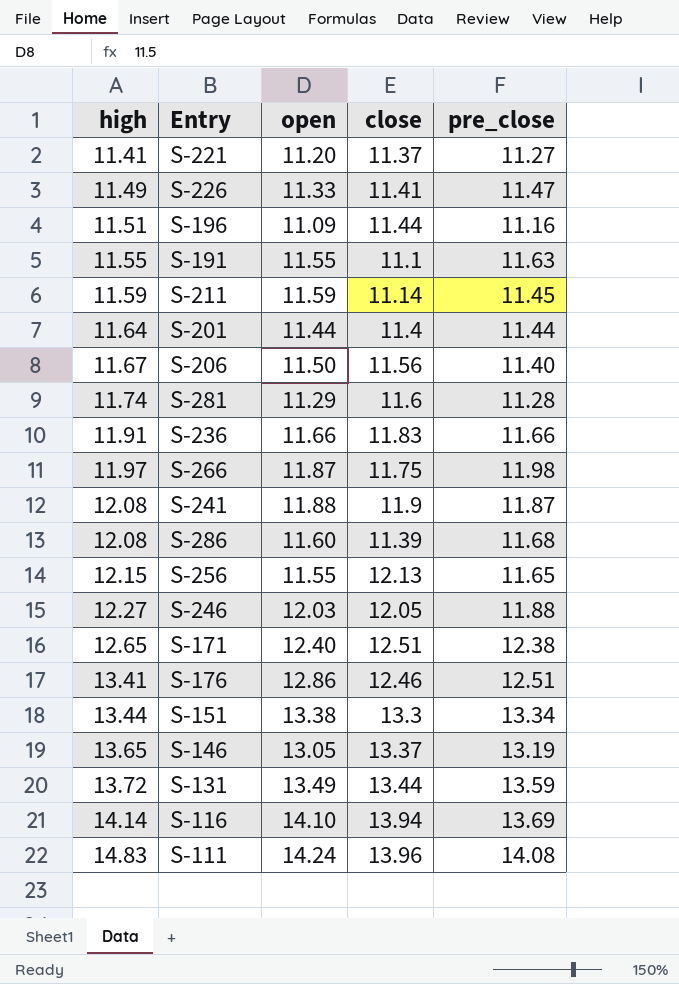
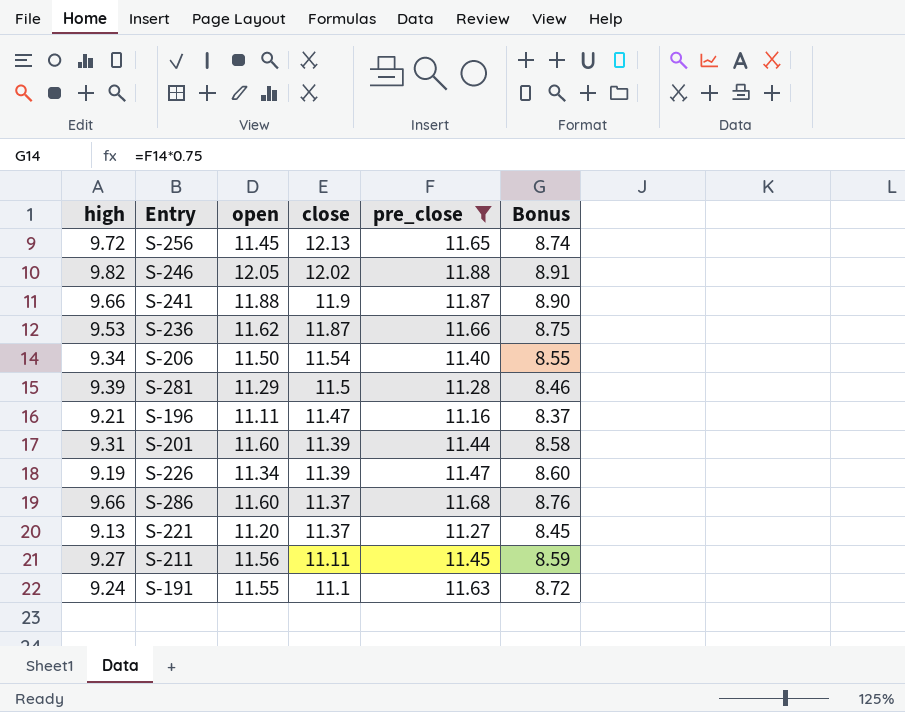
filter: none -> pre_close <= 11.88
row order: high ascending -> close descending
column Bonus | formula: none -> [pre_close] * 0.75
S-256 | high: 12.15 -> 9.72
S-256 | open: 11.55 -> 11.45
S-246 | high: 12.27 -> 9.82
S-246 | open: 12.03 -> 12.05
S-246 | close: 12.05 -> 12.02
S-241 | high: 12.08 -> 9.66
S-236 | high: 11.91 -> 9.53
S-236 | open: 11.66 -> 11.62
S-236 | close: 11.83 -> 11.87
S-206 | high: 11.67 -> 9.34
S-206 | close: 11.56 -> 11.54
S-281 | high: 11.74 -> 9.39
S-281 | close: 11.6 -> 11.5
S-196 | high: 11.51 -> 9.21
S-196 | open: 11.09 -> 11.11
S-196 | close: 11.44 -> 11.47
S-201 | high: 11.64 -> 9.31
S-201 | open: 11.44 -> 11.60
S-201 | close: 11.4 -> 11.39
S-226 | high: 11.49 -> 9.19
S-226 | open: 11.33 -> 11.34
S-226 | close: 11.41 -> 11.39
S-286 | high: 12.08 -> 9.66
S-286 | close: 11.39 -> 11.37
S-221 | high: 11.41 -> 9.13
S-211 | high: 11.59 -> 9.27
S-211 | open: 11.59 -> 11.56
S-211 | close: 11.14 -> 11.11
S-191 | high: 11.55 -> 9.24

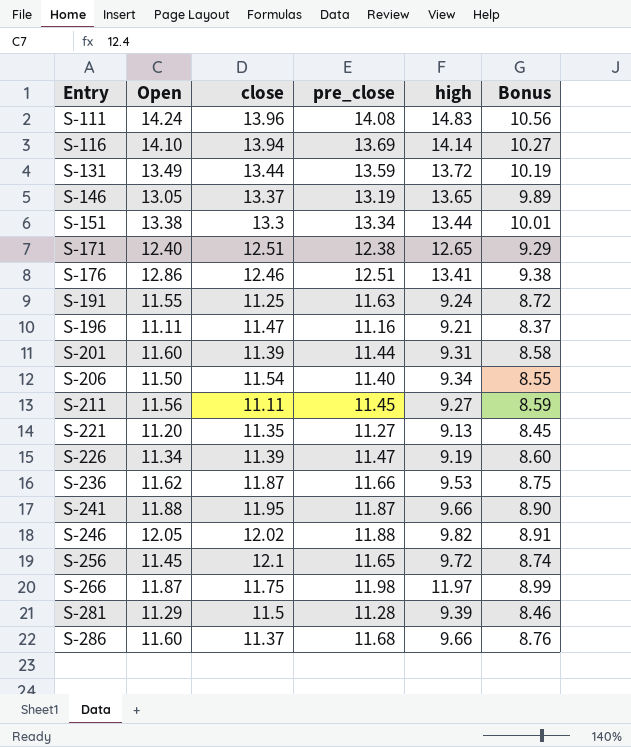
filter: pre_close <= 11.88 -> none
row order: close descending -> Entry ascending
column name: open -> Open
column high | position: 1 -> 5
S-191 | close: 11.1 -> 11.25
S-221 | close: 11.37 -> 11.35
S-241 | close: 11.9 -> 11.95
S-256 | close: 12.13 -> 12.1

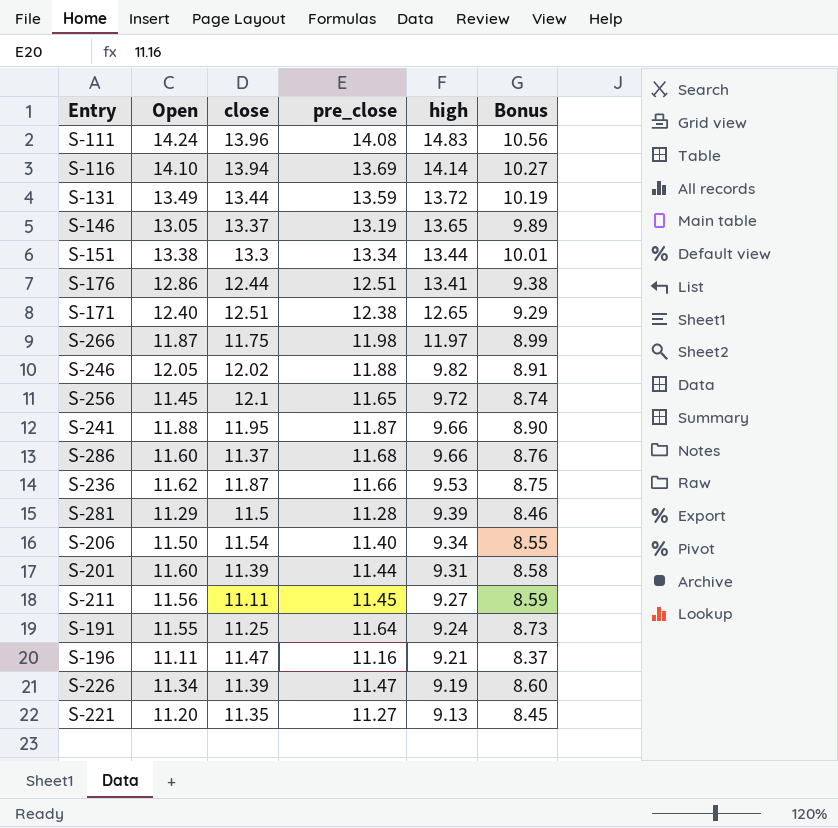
row order: Entry ascending -> high descending
S-176 | close: 12.46 -> 12.44
S-191 | pre_close: 11.63 -> 11.64
S-191 | Bonus: 8.72 -> 8.73

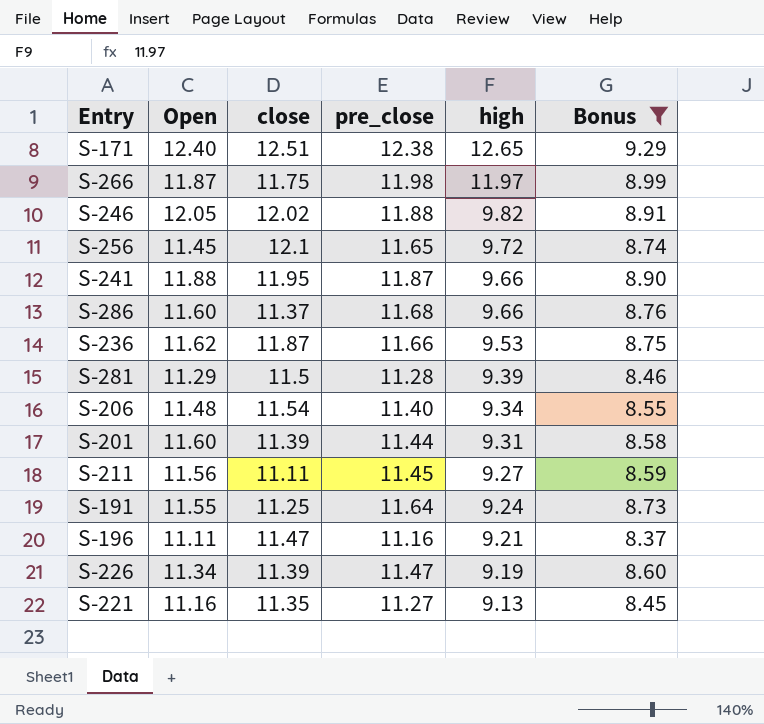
filter: none -> Bonus <= 9.29
S-206 | Open: 11.50 -> 11.48
S-221 | Open: 11.20 -> 11.16

